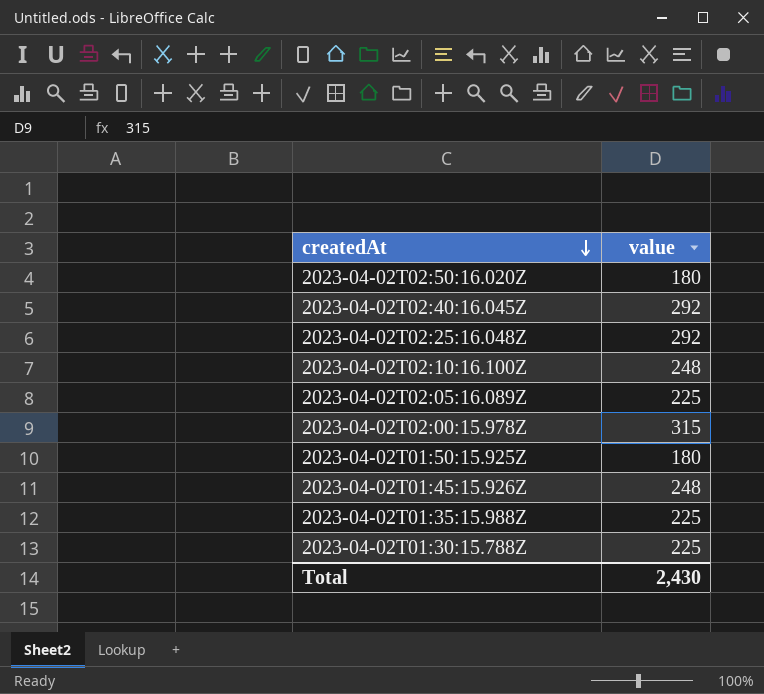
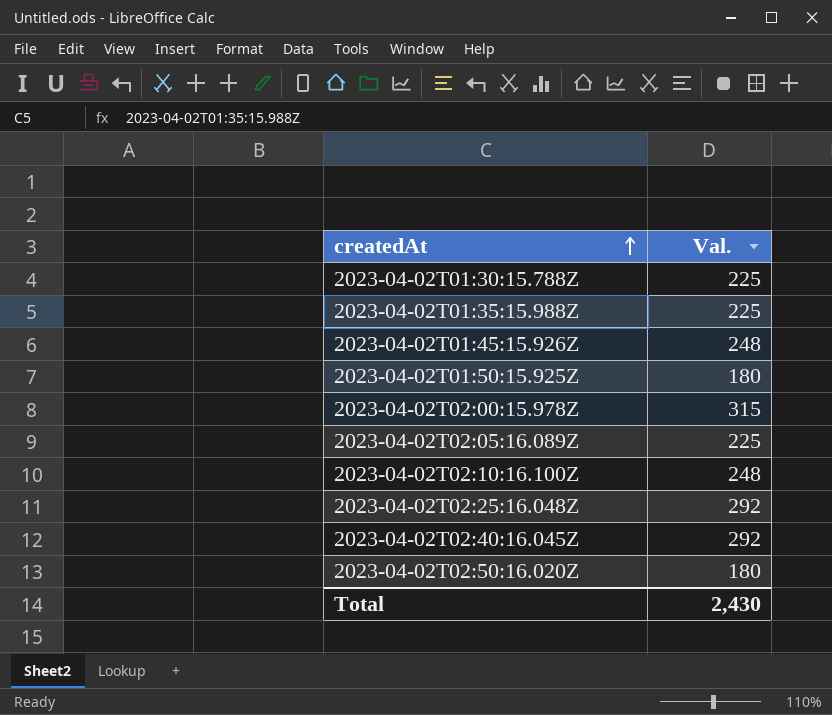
row order: createdAt descending -> createdAt ascending
column name: value -> Val.

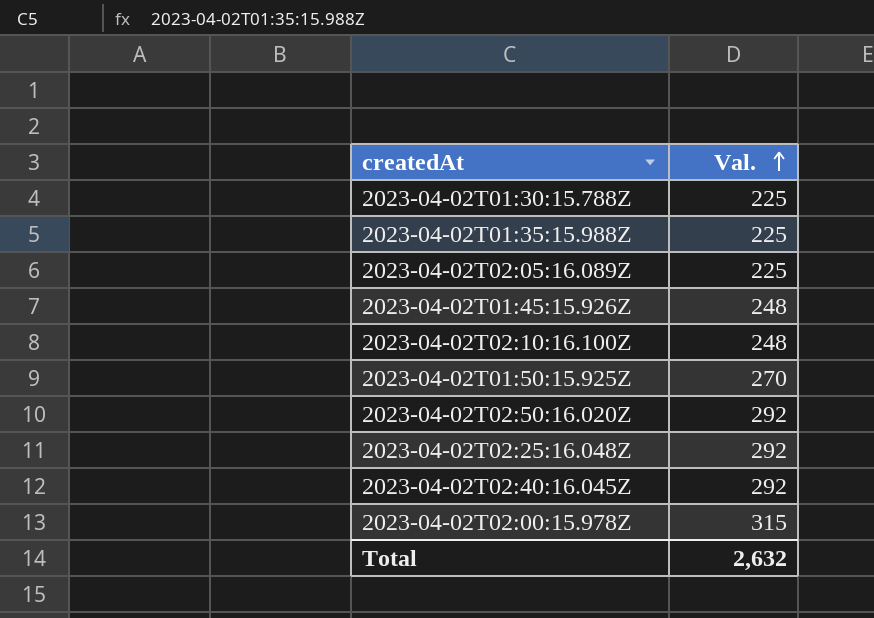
row order: createdAt ascending -> Val. ascending
2023-04-02T01:50:15.925Z | Val.: 180 -> 270
2023-04-02T02:50:16.020Z | Val.: 180 -> 292
Total | Val.: 2,430 -> 2,632

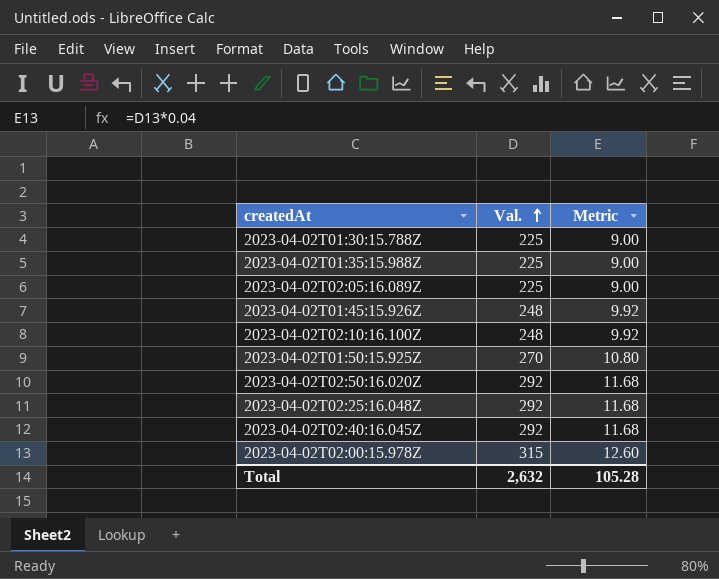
column Metric | formula: none -> [Val.] * 0.04

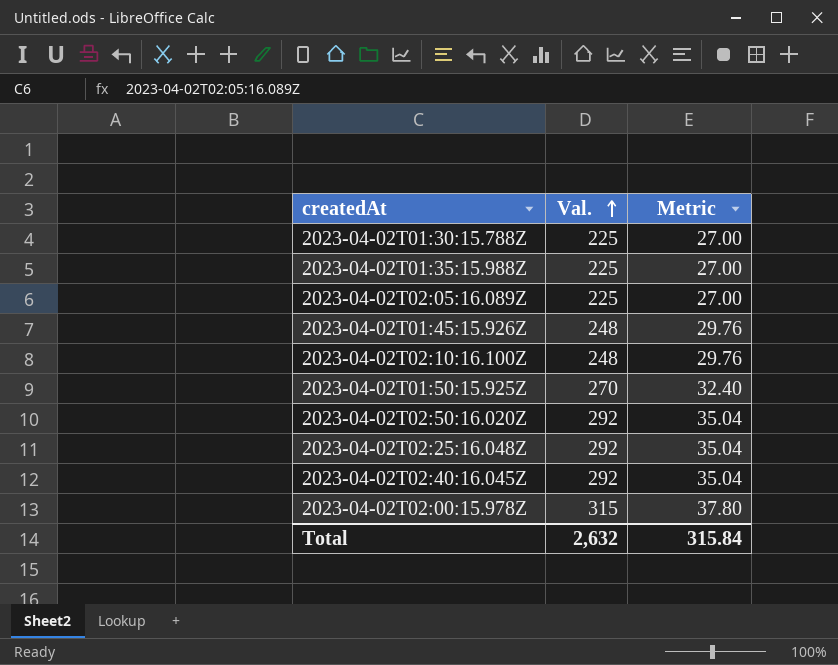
column Metric | formula: [Val.] * 0.04 -> [Val.] * 0.12
Total | Metric: 105.28 -> 315.84

